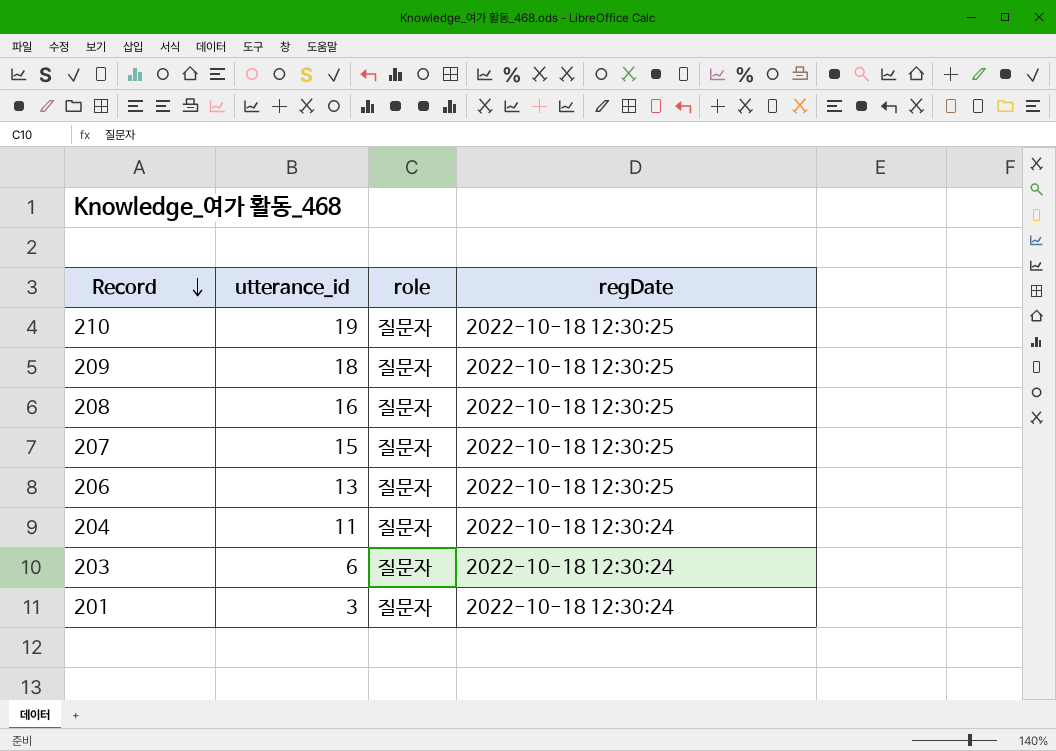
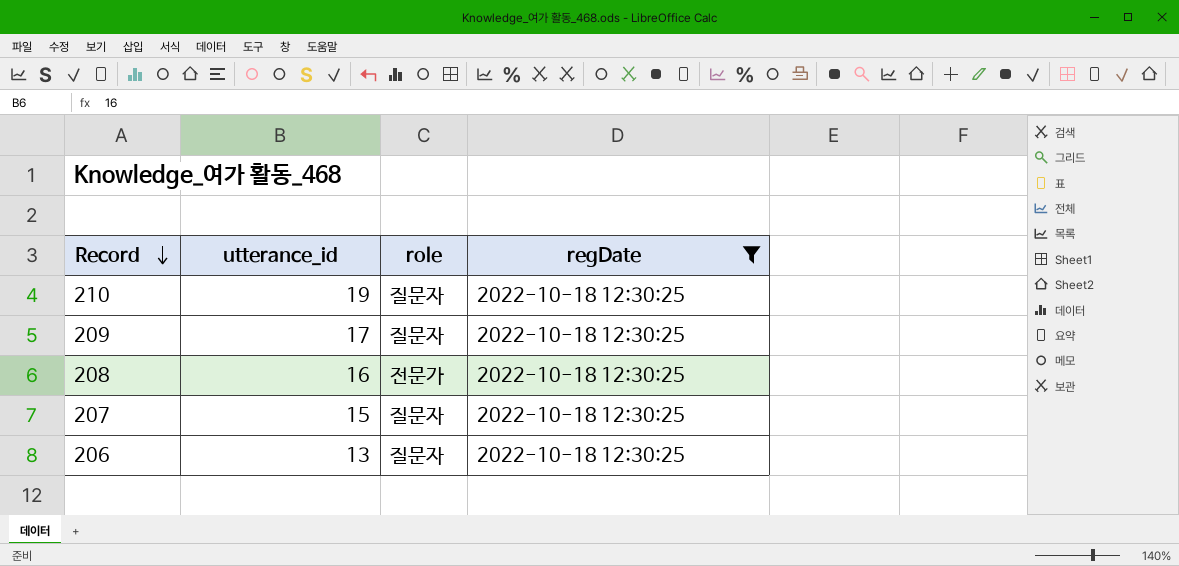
filter: none -> regDate = 2022-10-18 12:30:25
209 | utterance_id: 18 -> 17
208 | role: 질문자 -> 전문가

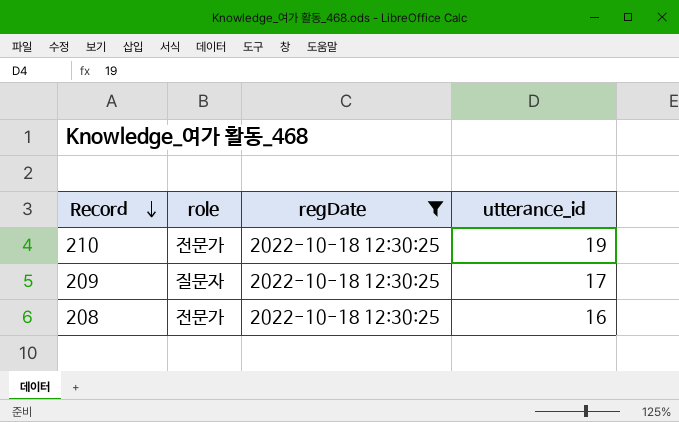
column utterance_id | position: 2 -> 4
row 207: 15 | 질문자 | 2022-10-18 12:30:25 -> none
row 206: 13 | 질문자 | 2022-10-18 12:30:25 -> none
210 | role: 질문자 -> 전문가

